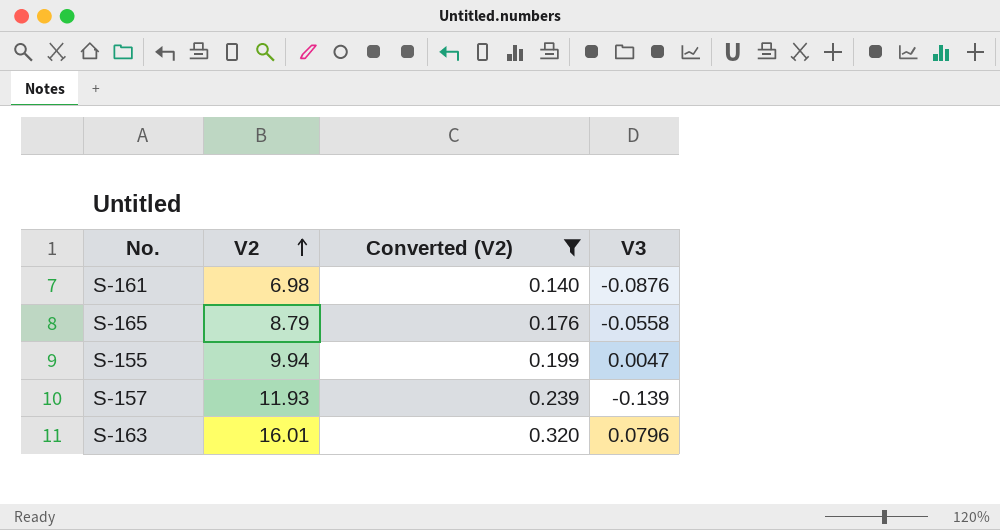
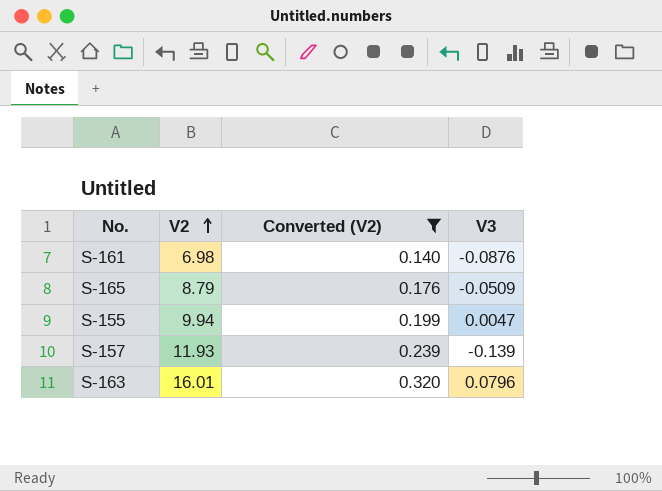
S-165 | V3: -0.0558 -> -0.0509

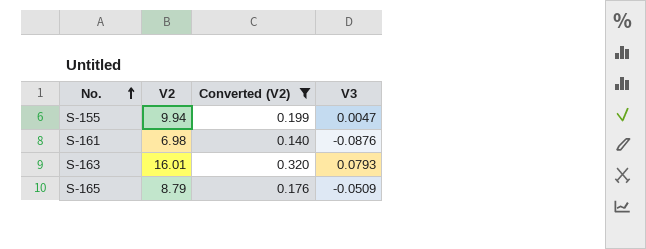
row order: V2 ascending -> No. ascending
row S-157: 11.93 | 0.239 | -0.139 -> none
S-163 | V3: 0.0796 -> 0.0793

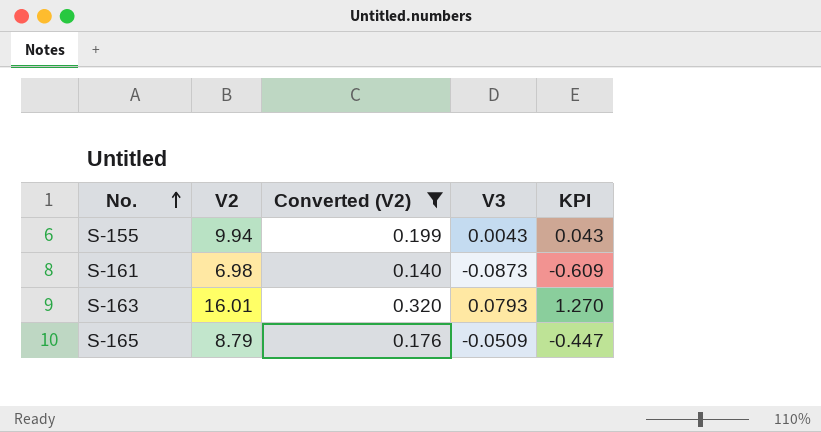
column KPI | formula: none -> [V2] * [V3]
S-155 | V3: 0.0047 -> 0.0043
S-161 | V3: -0.0876 -> -0.0873

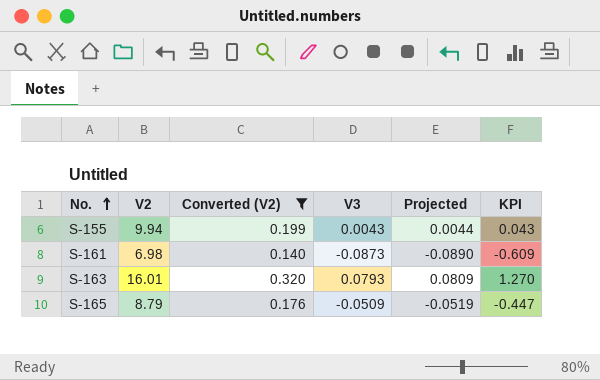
column Projected | formula: none -> [V3] * 1.02

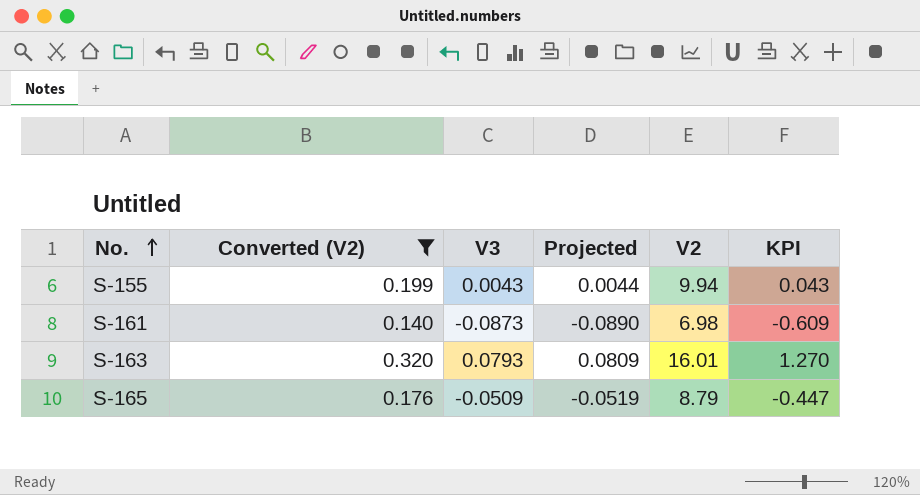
column V2 | position: 2 -> 5

